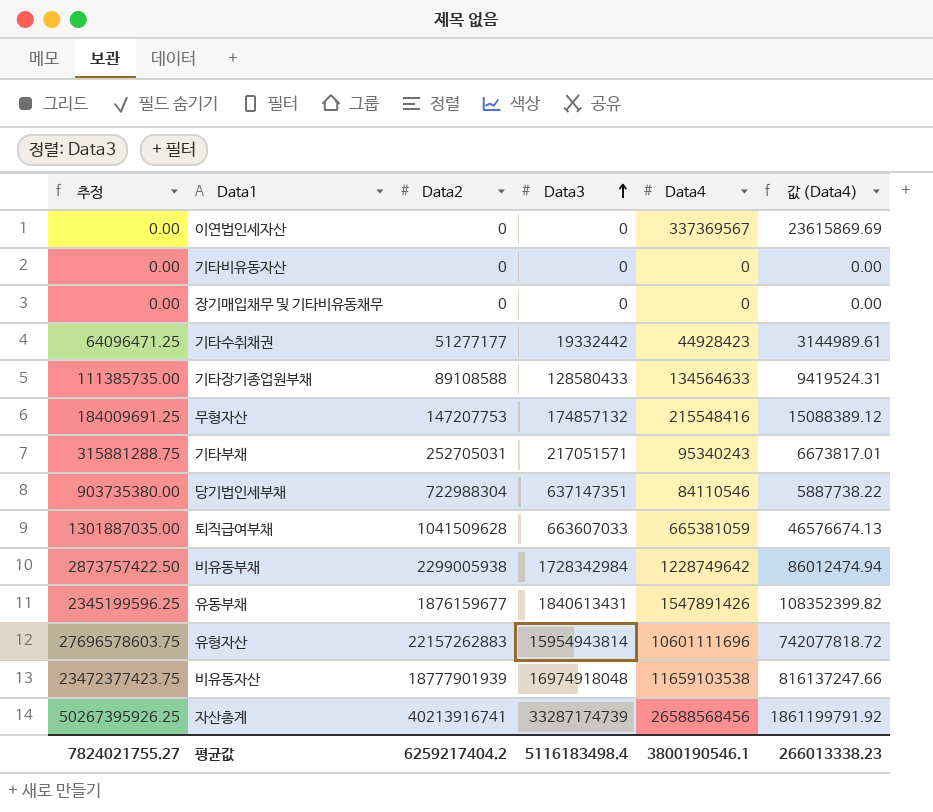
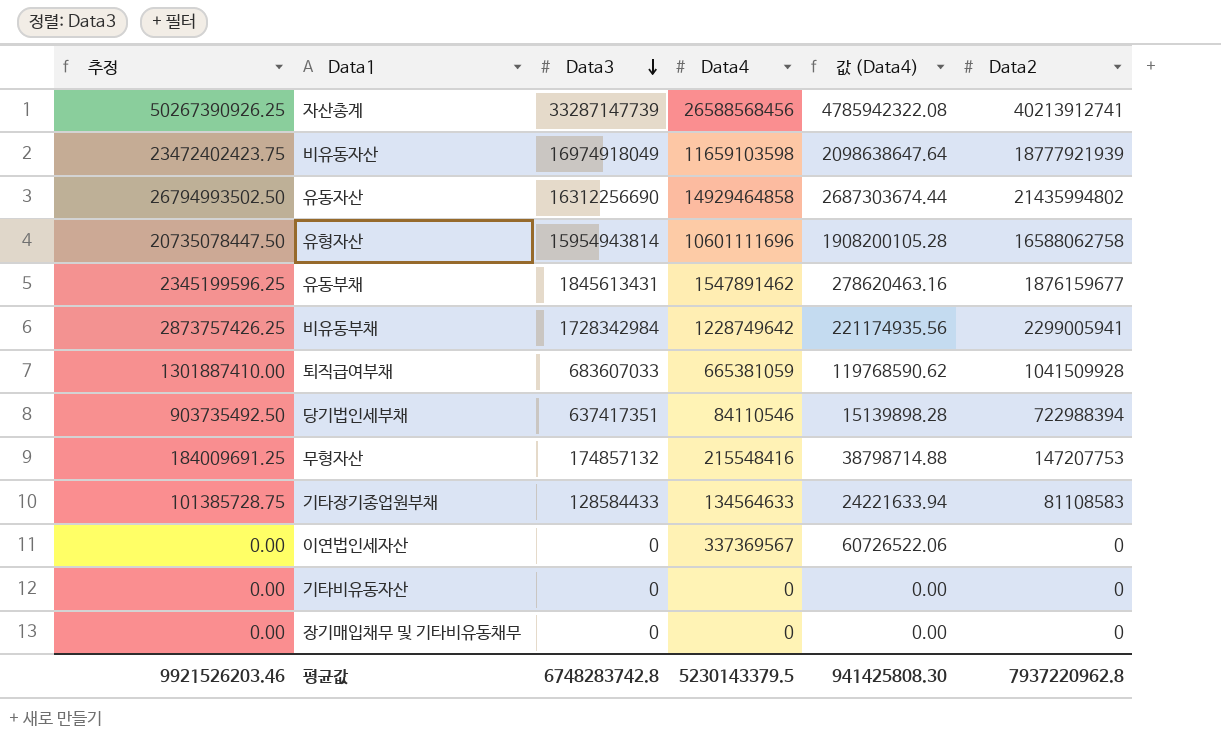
row order: Data3 ascending -> Data3 descending
column 값 (Data4) | formula: [Data4] * 0.07 -> [Data4] * 0.18
column Data2 | position: 3 -> 6
row 기타수취채권: 64096471.25 | 51277177 | 19332442 | 44928423 | 3144989.61 -> none
row 기타부채: 315881288.75 | 252705031 | 217051571 | 95340243 | 6673817.01 -> none
자산총계 | 추정: 50267395926.25 -> 50267390926.25
자산총계 | Data3: 33287174739 -> 33287147739
자산총계 | Data2: 40213916741 -> 40213912741
비유동자산 | 추정: 23472377423.75 -> 23472402423.75
비유동자산 | Data3: 16974918048 -> 16974918049
비유동자산 | Data4: 11659103538 -> 11659103598
비유동자산 | Data2: 18777901939 -> 18777921939
row 유동자산: none -> 26794993502.50 | 16312256690 | 14929464858 | 2687303674.44 | 21435994802
유형자산 | 추정: 27696578603.75 -> 20735078447.50
유형자산 | Data2: 22157262883 -> 16588062758
유동부채 | Data3: 1840613431 -> 1845613431
유동부채 | Data4: 1547891426 -> 1547891462
비유동부채 | 추정: 2873757422.50 -> 2873757426.25
비유동부채 | Data2: 2299005938 -> 2299005941
퇴직급여부채 | 추정: 1301887035.00 -> 1301887410.00
퇴직급여부채 | Data3: 663607033 -> 683607033
퇴직급여부채 | Data2: 1041509628 -> 1041509928
당기법인세부채 | 추정: 903735380.00 -> 903735492.50
당기법인세부채 | Data3: 637147351 -> 637417351
당기법인세부채 | Data2: 722988304 -> 722988394
기타장기종업원부채 | 추정: 111385735.00 -> 101385728.75
기타장기종업원부채 | Data3: 128580433 -> 128584433
기타장기종업원부채 | Data2: 89108588 -> 81108583
평균값 | 추정: 7824021755.27 -> 9921526203.46
평균값 | Data3: 5116183498.4 -> 6748283742.8
평균값 | Data4: 3800190546.1 -> 5230143379.5
평균값 | 값 (Data4): 266013338.23 -> 941425808.30
평균값 | Data2: 6259217404.2 -> 7937220962.8

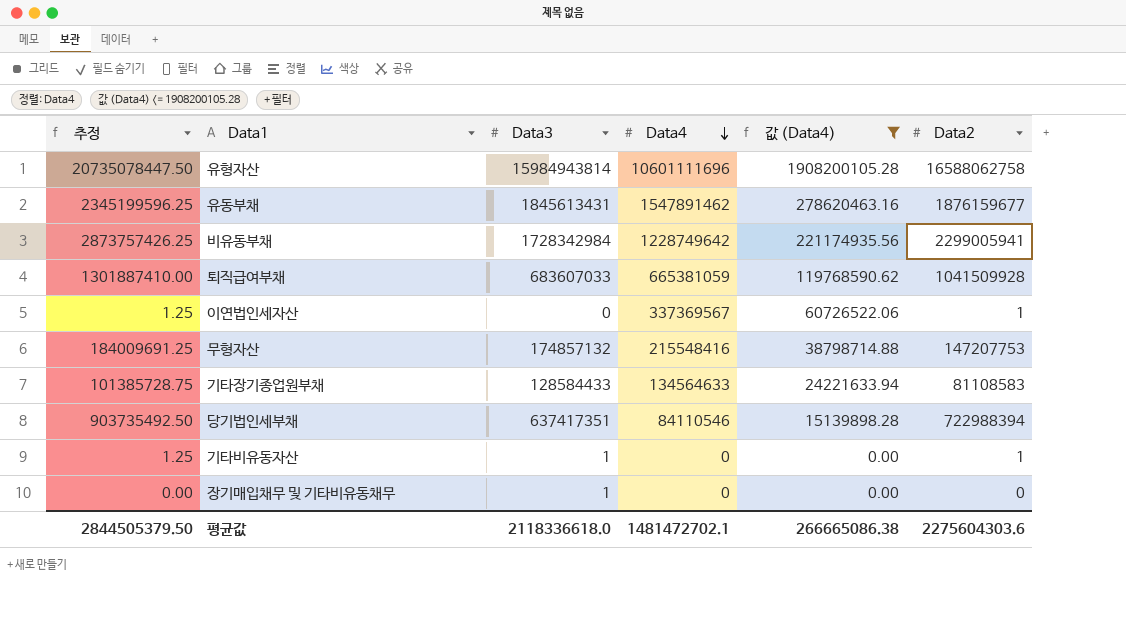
filter: none -> 값 (Data4) <= 1908200105.28
row order: Data3 descending -> Data4 descending
유형자산 | Data3: 15954943814 -> 15984943814
이연법인세자산 | 추정: 0.00 -> 1.25
이연법인세자산 | Data2: 0 -> 1
기타비유동자산 | 추정: 0.00 -> 1.25
기타비유동자산 | Data3: 0 -> 1
기타비유동자산 | Data2: 0 -> 1
장기매입채무 및 기타비유동채무 | Data3: 0 -> 1
평균값 | 추정: 9921526203.46 -> 2844505379.50
평균값 | Data3: 6748283742.8 -> 2118336618.0
평균값 | Data4: 5230143379.5 -> 1481472702.1
평균값 | 값 (Data4): 941425808.30 -> 266665086.38
평균값 | Data2: 7937220962.8 -> 2275604303.6

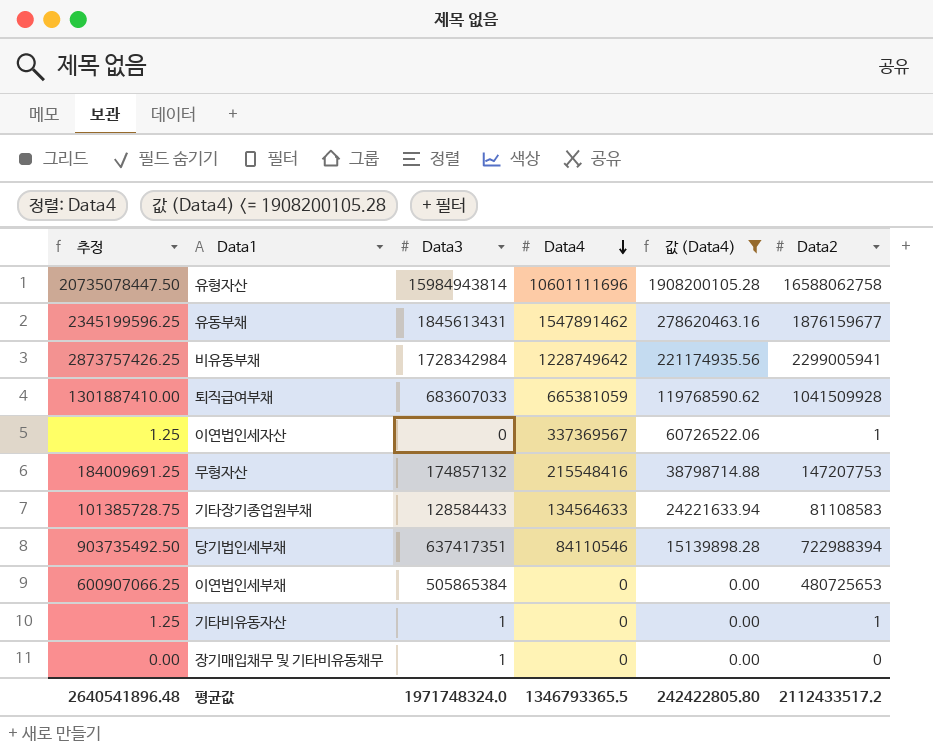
row 이연법인세부채: none -> 600907066.25 | 505865384 | 0 | 0.00 | 480725653
평균값 | 추정: 2844505379.50 -> 2640541896.48
평균값 | Data3: 2118336618.0 -> 1971748324.0
평균값 | Data4: 1481472702.1 -> 1346793365.5
평균값 | 값 (Data4): 266665086.38 -> 242422805.80
평균값 | Data2: 2275604303.6 -> 2112433517.2

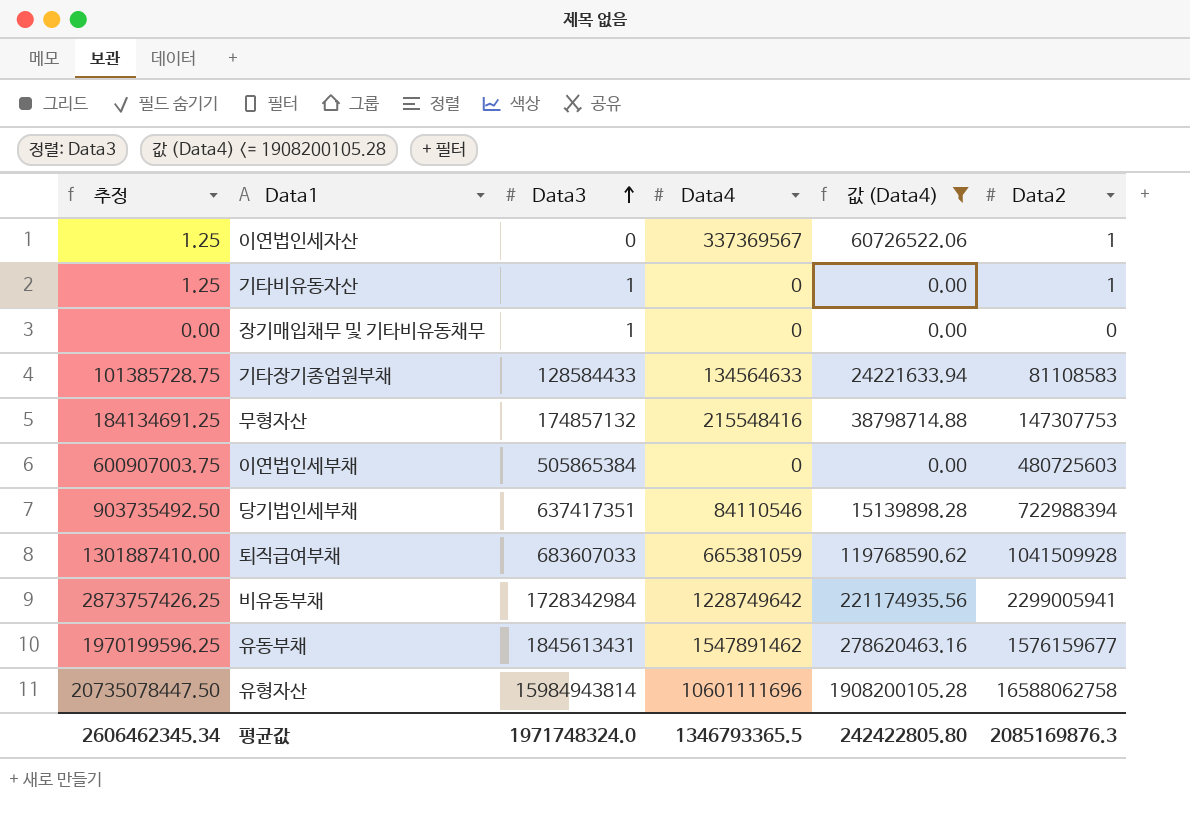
row order: Data4 descending -> Data3 ascending
무형자산 | 추정: 184009691.25 -> 184134691.25
무형자산 | Data2: 147207753 -> 147307753
이연법인세부채 | 추정: 600907066.25 -> 600907003.75
이연법인세부채 | Data2: 480725653 -> 480725603
유동부채 | 추정: 2345199596.25 -> 1970199596.25
유동부채 | Data2: 1876159677 -> 1576159677
평균값 | 추정: 2640541896.48 -> 2606462345.34
평균값 | Data2: 2112433517.2 -> 2085169876.3

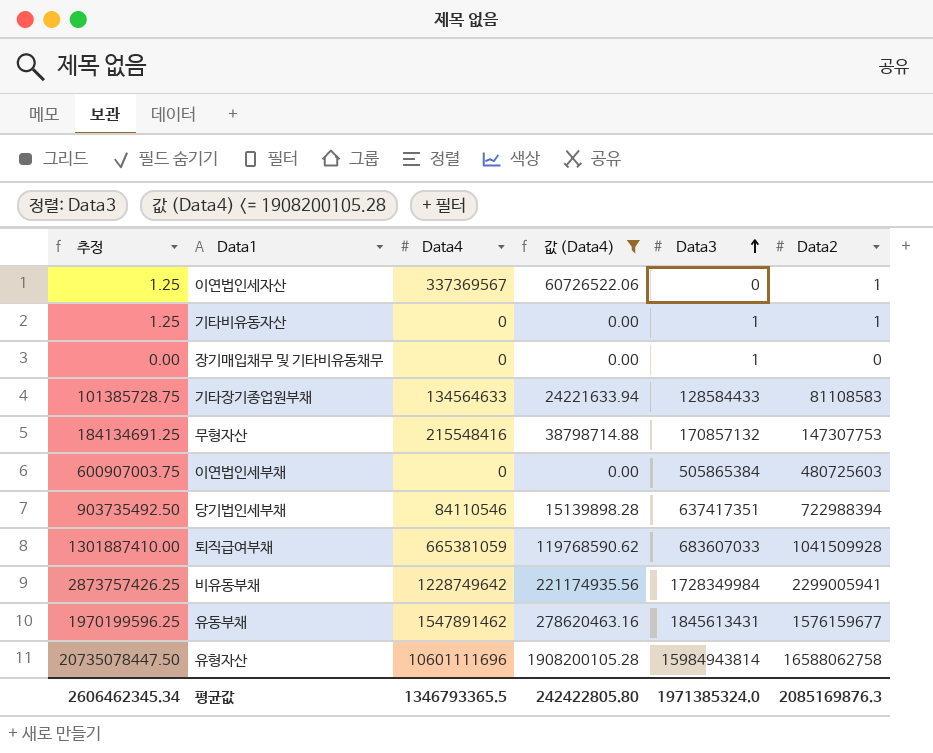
column Data3 | position: 3 -> 5
무형자산 | Data3: 174857132 -> 170857132
비유동부채 | Data3: 1728342984 -> 1728349984
평균값 | Data3: 1971748324.0 -> 1971385324.0

